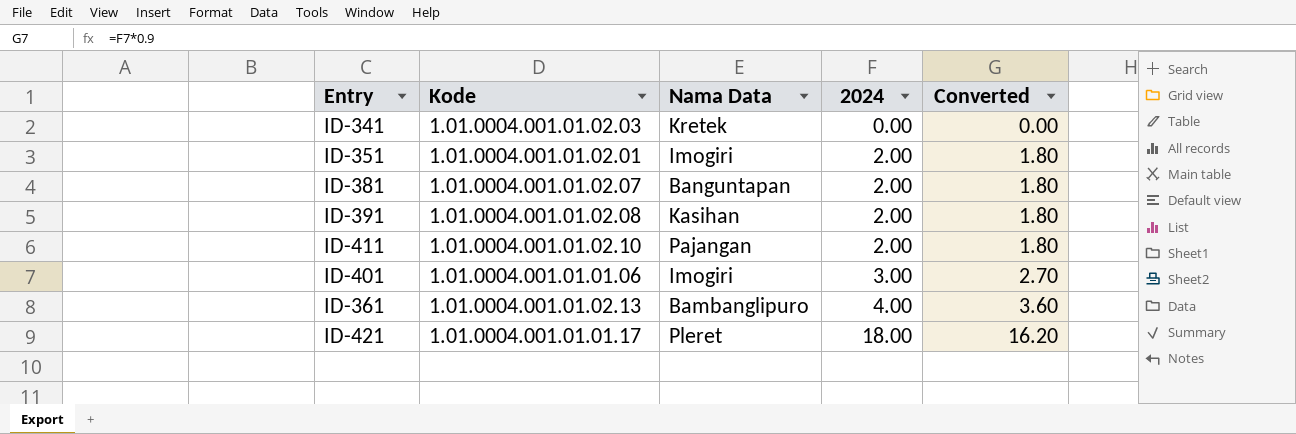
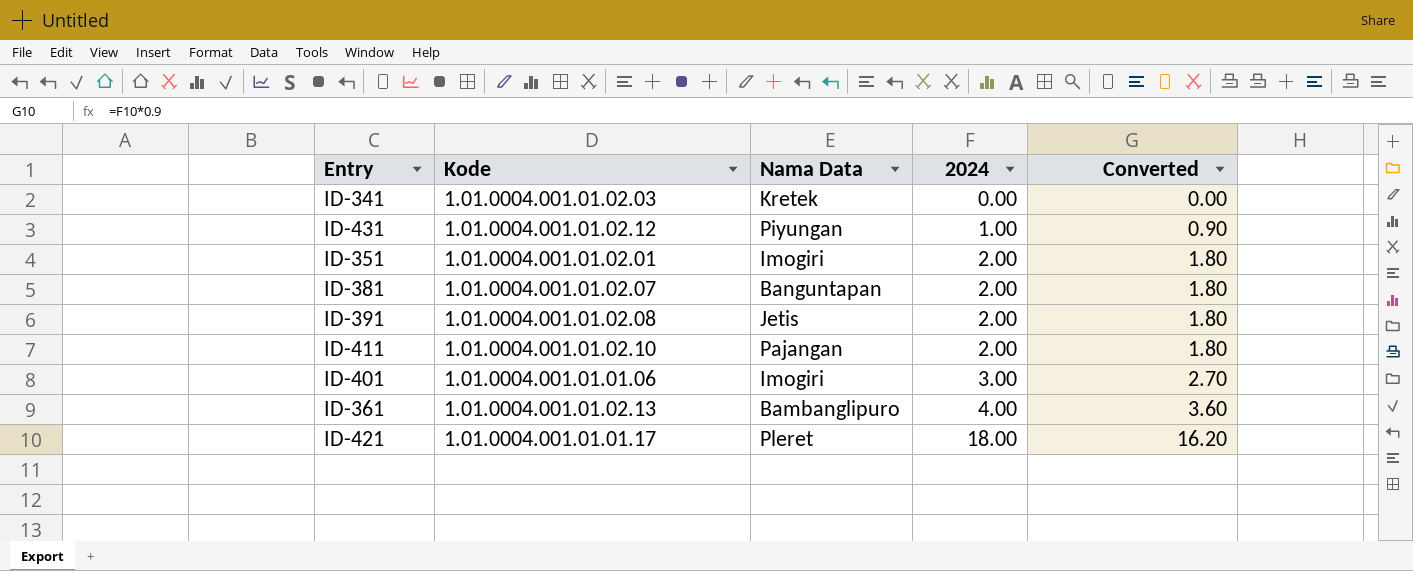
row ID-431: none -> 1.01.0004.001.01.02.12 | Piyungan | 1.00 | 0.90
ID-391 | Nama Data: Kasihan -> Jetis

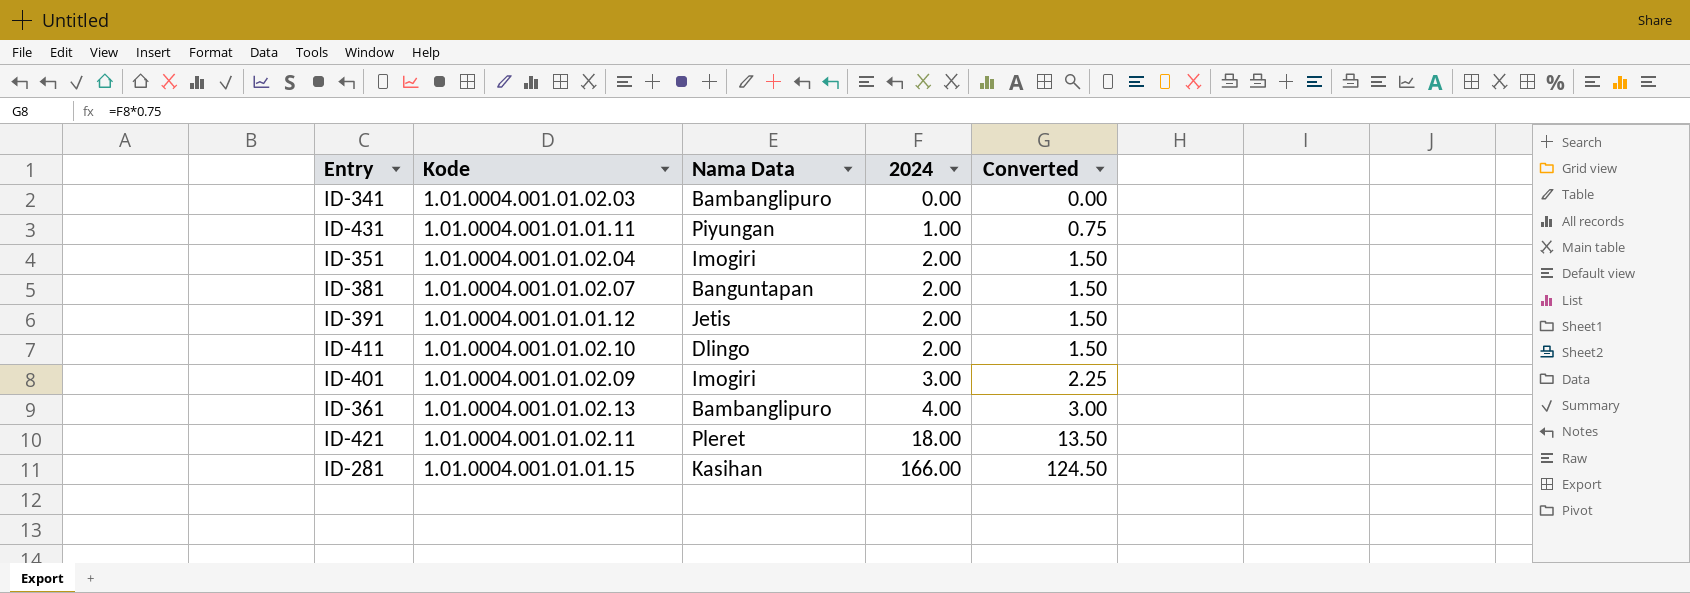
column Converted | formula: [2024] * 0.9 -> [2024] * 0.75
ID-341 | Nama Data: Kretek -> Bambanglipuro
ID-431 | Kode: 1.01.0004.001.01.02.12 -> 1.01.0004.001.01.01.11
ID-351 | Kode: 1.01.0004.001.01.02.01 -> 1.01.0004.001.01.02.04
ID-391 | Kode: 1.01.0004.001.01.02.08 -> 1.01.0004.001.01.01.12
ID-411 | Nama Data: Pajangan -> Dlingo
ID-401 | Kode: 1.01.0004.001.01.01.06 -> 1.01.0004.001.01.02.09
ID-421 | Kode: 1.01.0004.001.01.01.17 -> 1.01.0004.001.01.02.11
row ID-281: none -> 1.01.0004.001.01.01.15 | Kasihan | 166.00 | 124.50

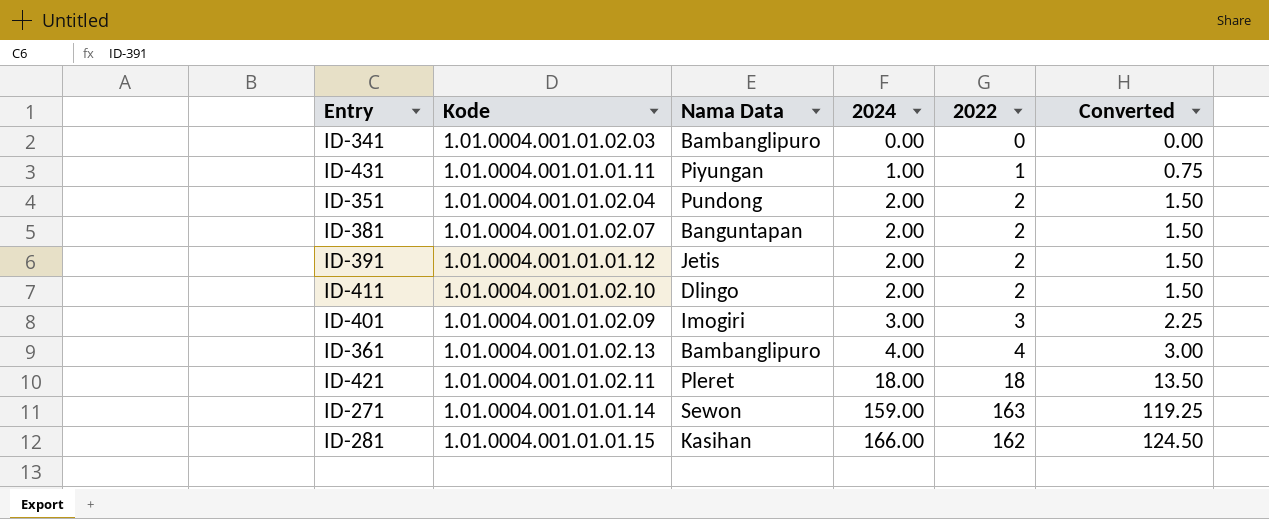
column 2022 | position: none -> 5
ID-351 | Nama Data: Imogiri -> Pundong
row ID-271: none -> 1.01.0004.001.01.01.14 | Sewon | 159.00 | 163 | 119.25

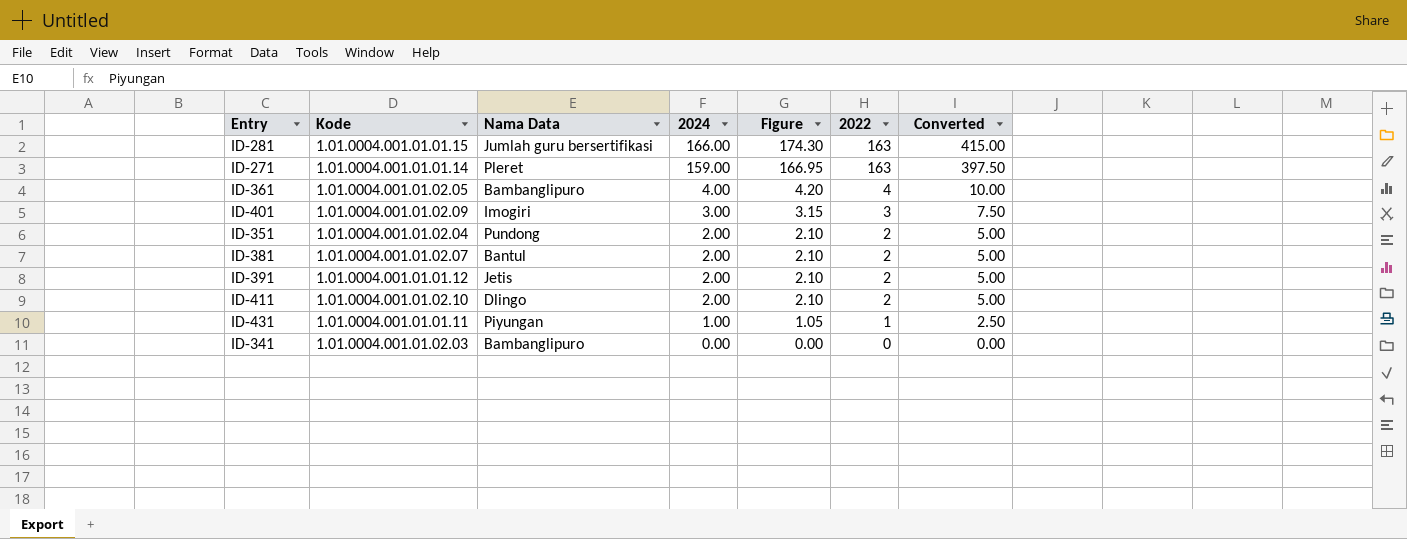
row order: 2024 ascending -> 2024 descending
column Figure | formula: none -> [2024] * 1.05
column Converted | formula: [2024] * 0.75 -> [2024] * 2.5
row ID-421: 1.01.0004.001.01.02.11 | Pleret | 18.00 | 18 | 13.50 -> none
ID-281 | Nama Data: Kasihan -> Jumlah guru bersertifikasi
ID-281 | 2022: 162 -> 163
ID-271 | Nama Data: Sewon -> Pleret
ID-361 | Kode: 1.01.0004.001.01.02.13 -> 1.01.0004.001.01.02.05
ID-381 | Nama Data: Banguntapan -> Bantul

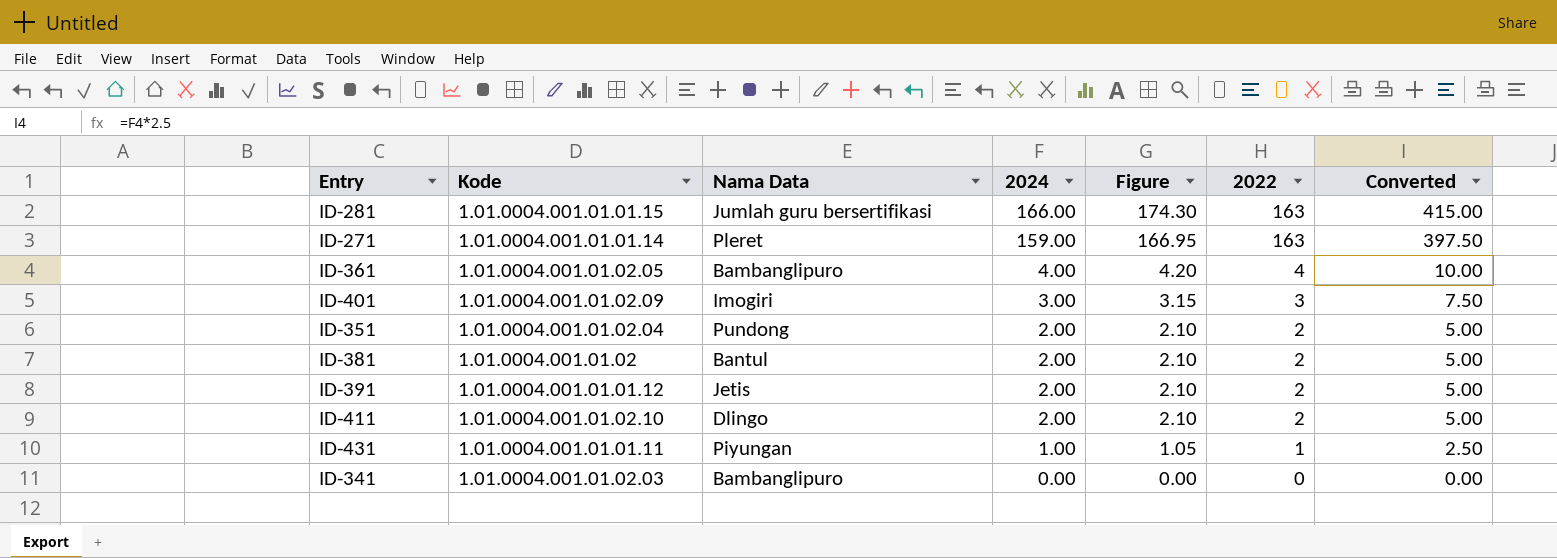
ID-381 | Kode: 1.01.0004.001.01.02.07 -> 1.01.0004.001.01.02

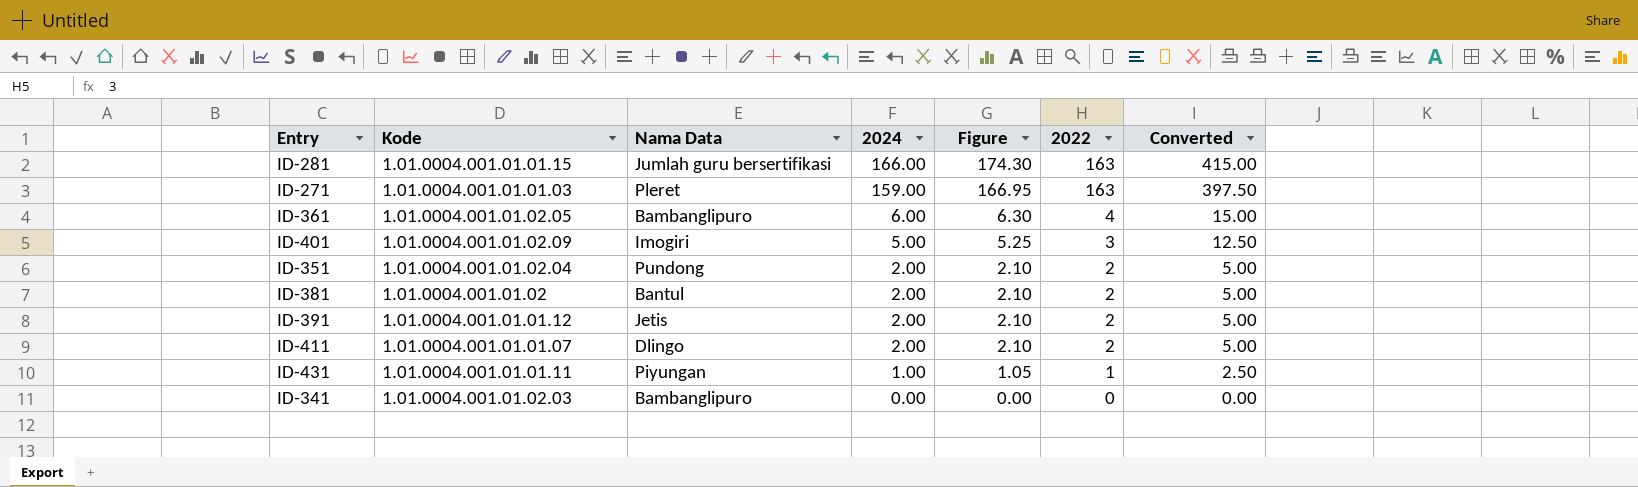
ID-271 | Kode: 1.01.0004.001.01.01.14 -> 1.01.0004.001.01.01.03
ID-361 | 2024: 4.00 -> 6.00
ID-361 | Figure: 4.20 -> 6.30
ID-361 | Converted: 10.00 -> 15.00
ID-401 | 2024: 3.00 -> 5.00
ID-401 | Figure: 3.15 -> 5.25
ID-401 | Converted: 7.50 -> 12.50
ID-411 | Kode: 1.01.0004.001.01.02.10 -> 1.01.0004.001.01.01.07

